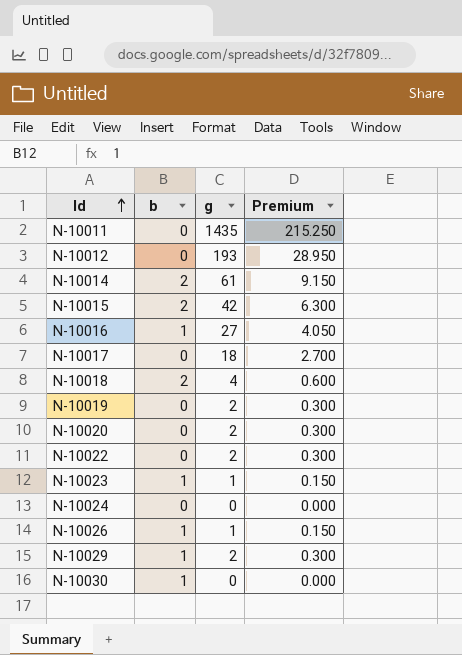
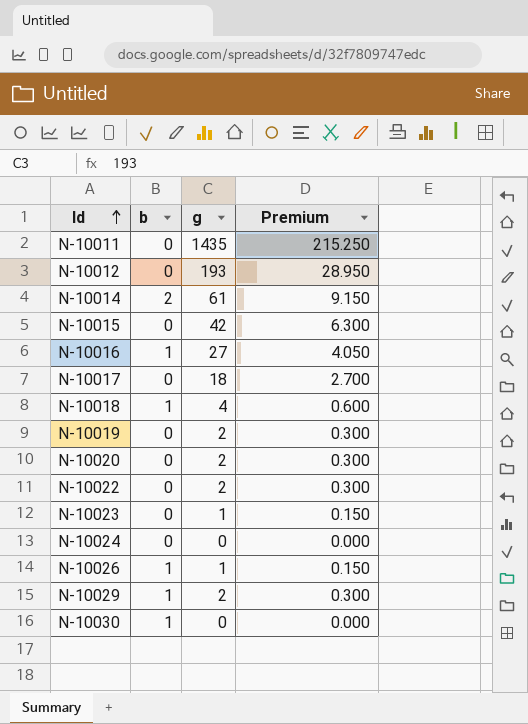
N-10015 | b: 2 -> 0
N-10018 | b: 2 -> 1
N-10023 | b: 1 -> 0

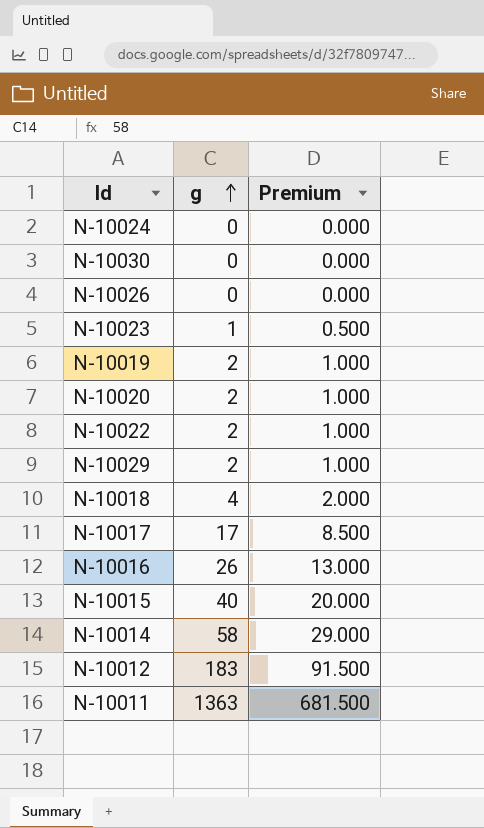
row order: Id ascending -> g ascending
column b | position: 2 -> none
column Premium | formula: [g] * 0.15 -> [g] * 0.5
N-10026 | g: 1 -> 0
N-10017 | g: 18 -> 17
N-10016 | g: 27 -> 26
N-10015 | g: 42 -> 40
N-10014 | g: 61 -> 58
N-10012 | g: 193 -> 183
N-10011 | g: 1435 -> 1363

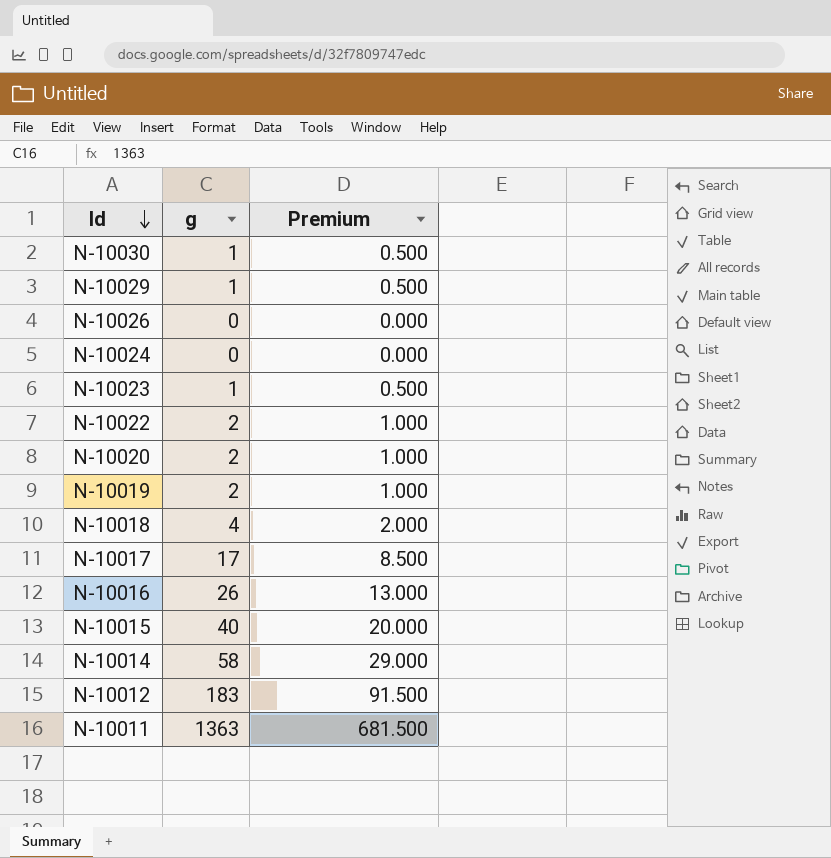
row order: g ascending -> Id descending
N-10030 | g: 0 -> 1
N-10030 | Premium: 0.000 -> 0.500
N-10029 | g: 2 -> 1
N-10029 | Premium: 1.000 -> 0.500

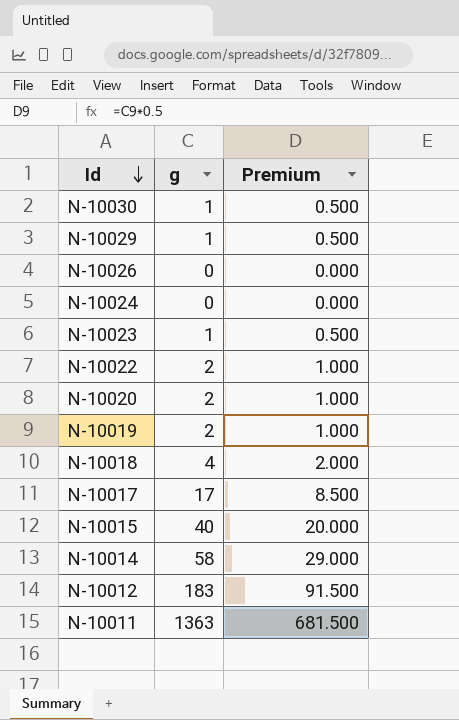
row N-10016: 26 | 13.000 -> none

